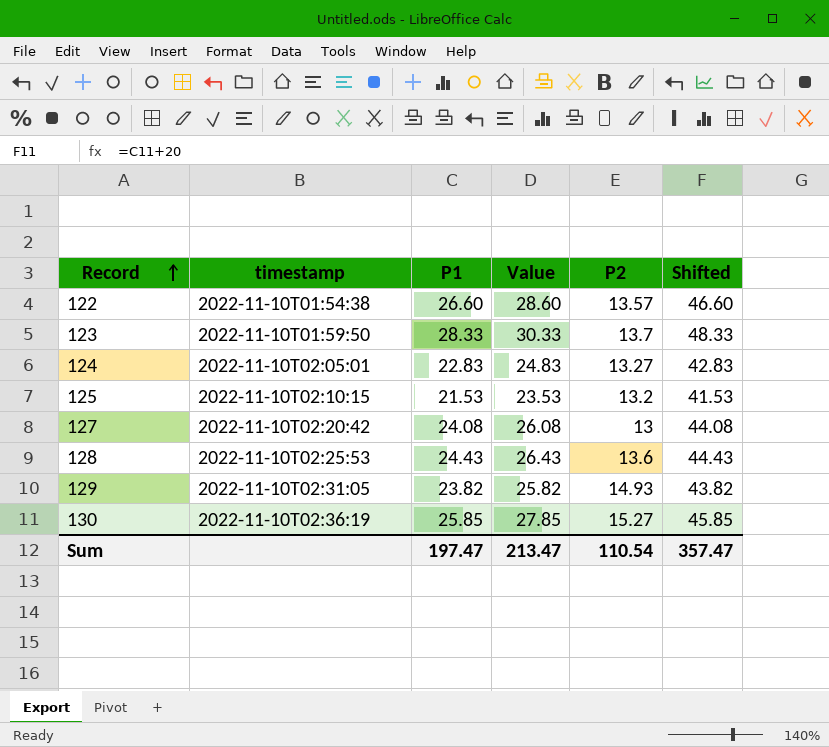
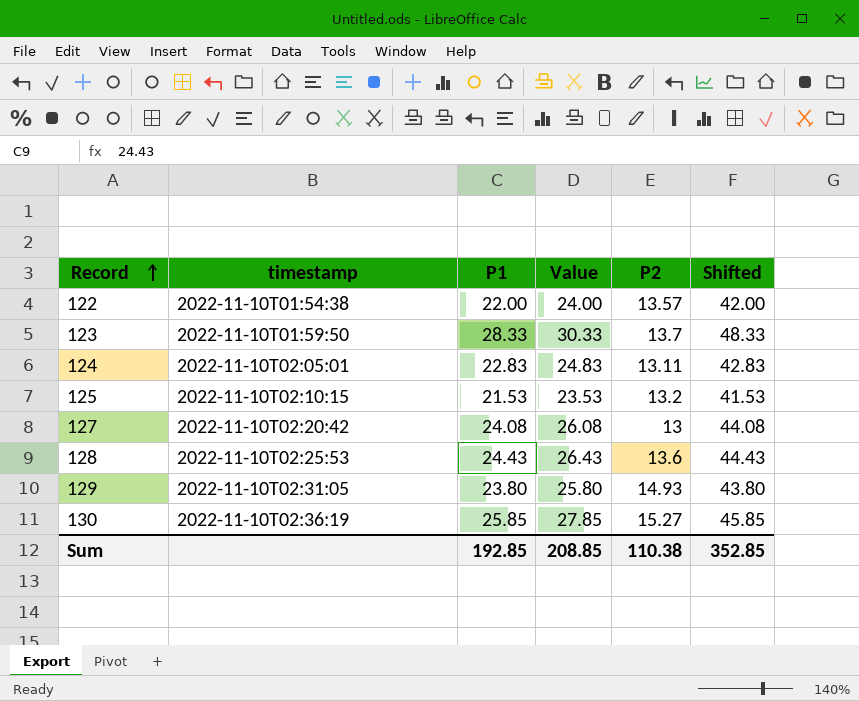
122 | P1: 26.60 -> 22.00
122 | Value: 28.60 -> 24.00
122 | Shifted: 46.60 -> 42.00
124 | P2: 13.27 -> 13.11
129 | P1: 23.82 -> 23.80
129 | Value: 25.82 -> 25.80
129 | Shifted: 43.82 -> 43.80
Sum | P1: 197.47 -> 192.85
Sum | Value: 213.47 -> 208.85
Sum | P2: 110.54 -> 110.38
Sum | Shifted: 357.47 -> 352.85

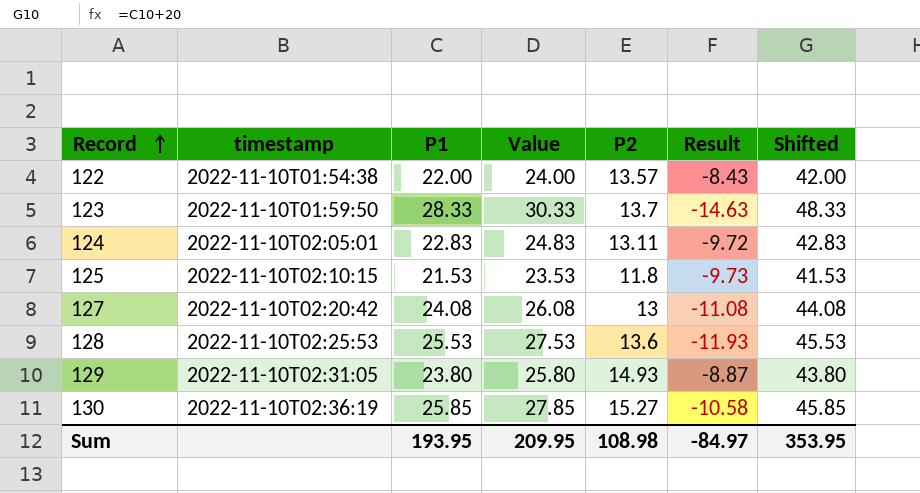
column Result | formula: none -> [P2] - [P1]
125 | P2: 13.2 -> 11.8
128 | P1: 24.43 -> 25.53
128 | Value: 26.43 -> 27.53
128 | Shifted: 44.43 -> 45.53
Sum | P1: 192.85 -> 193.95
Sum | Value: 208.85 -> 209.95
Sum | P2: 110.38 -> 108.98
Sum | Shifted: 352.85 -> 353.95

